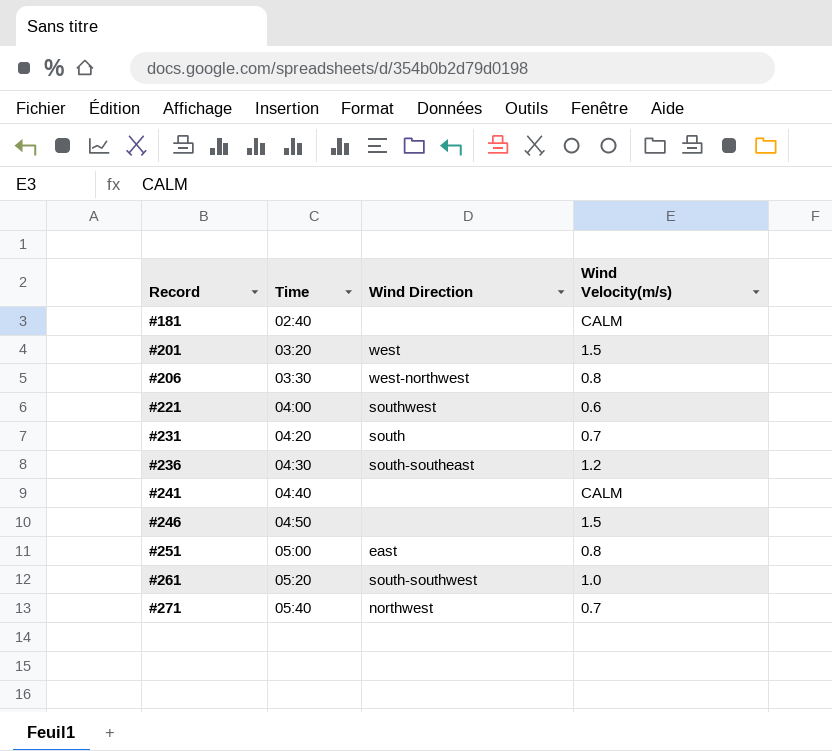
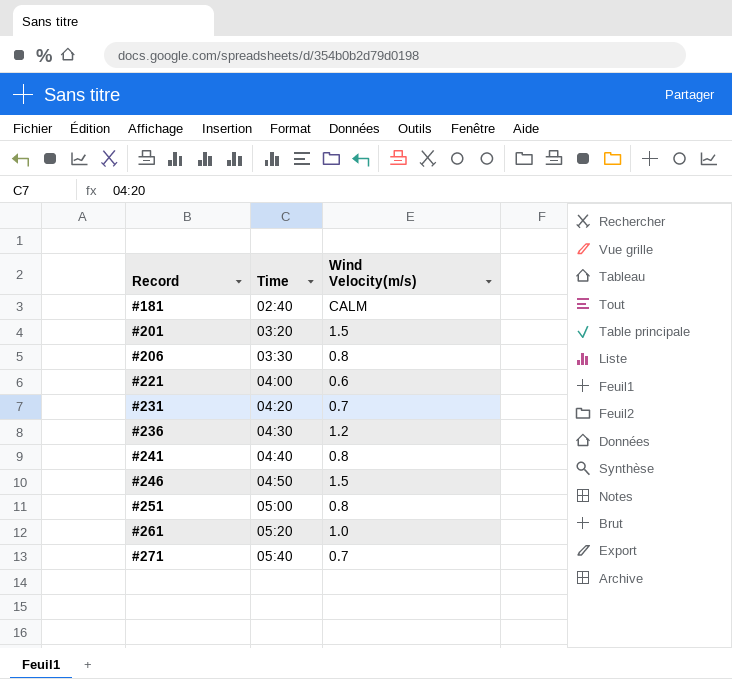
column Wind Direction | position: 3 -> none
#241 | Wind Velocity(m/s): CALM -> 0.8

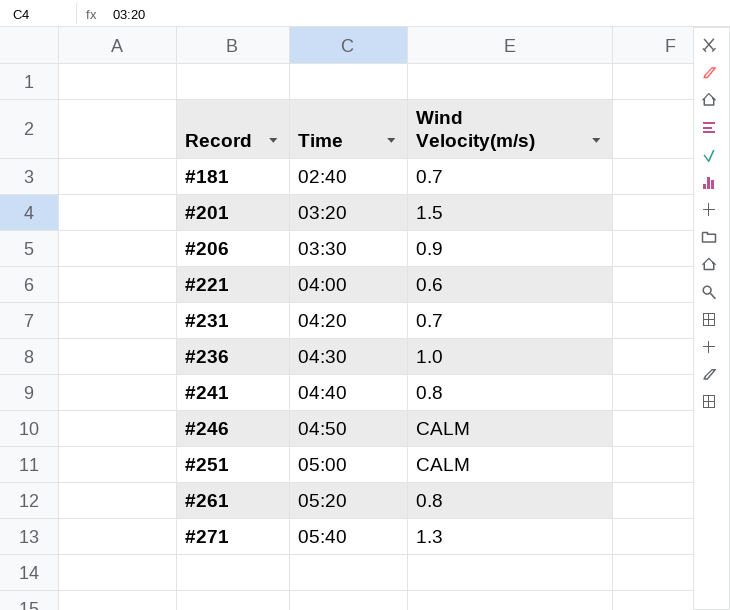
#181 | Wind Velocity(m/s): CALM -> 0.7
#206 | Wind Velocity(m/s): 0.8 -> 0.9
#236 | Wind Velocity(m/s): 1.2 -> 1.0
#246 | Wind Velocity(m/s): 1.5 -> CALM
#251 | Wind Velocity(m/s): 0.8 -> CALM
#261 | Wind Velocity(m/s): 1.0 -> 0.8
#271 | Wind Velocity(m/s): 0.7 -> 1.3

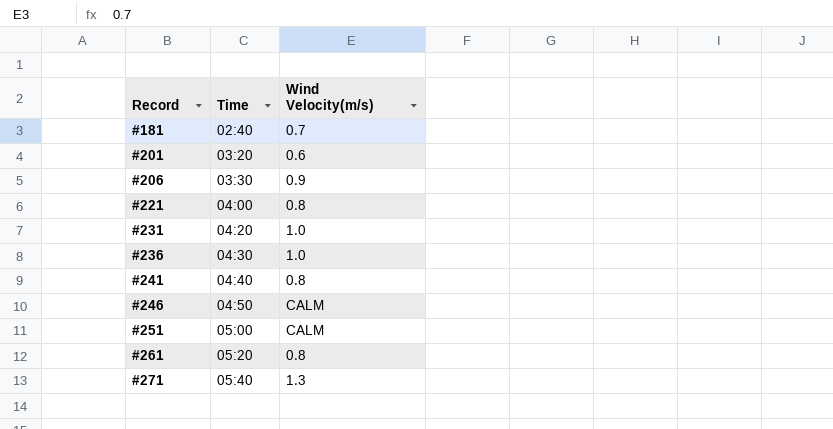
#201 | Wind Velocity(m/s): 1.5 -> 0.6
#221 | Wind Velocity(m/s): 0.6 -> 0.8
#231 | Wind Velocity(m/s): 0.7 -> 1.0

